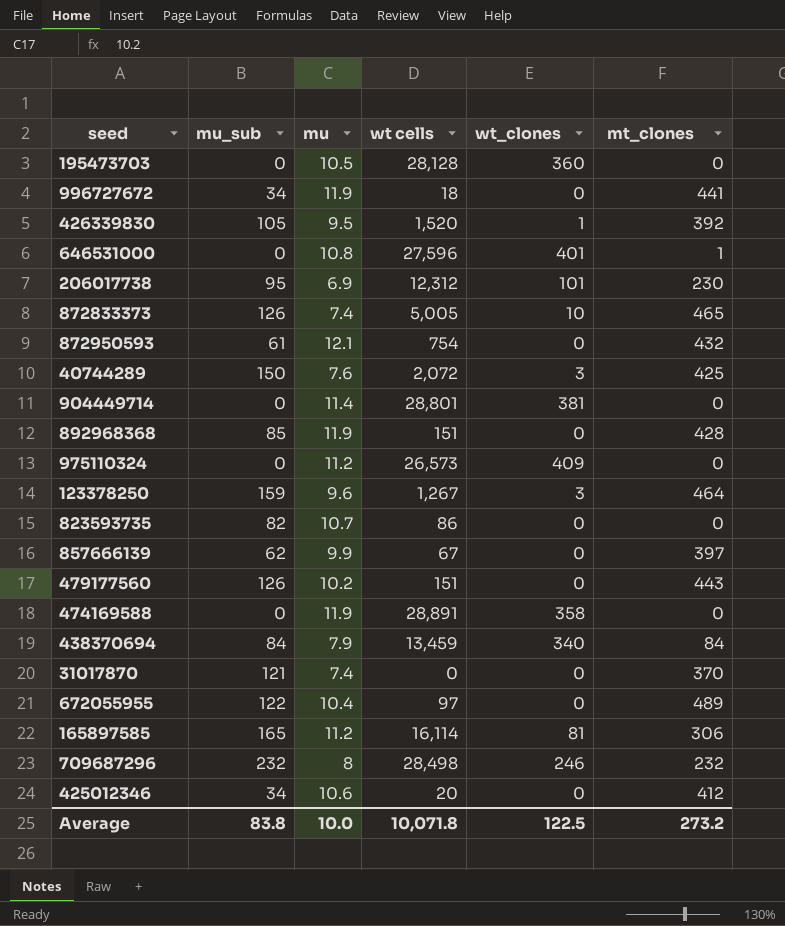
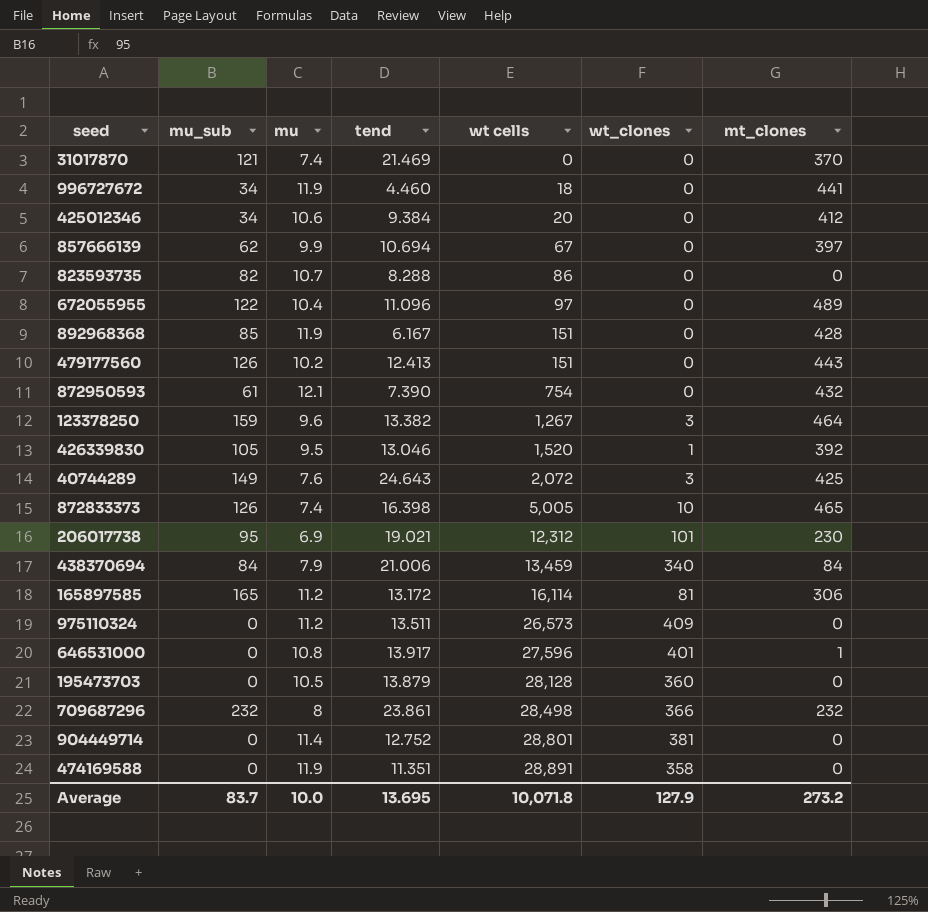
row order: none -> wt cells ascending
column tend | position: none -> 4
40744289 | mu_sub: 150 -> 149
709687296 | wt_clones: 246 -> 366
Average | mu_sub: 83.8 -> 83.7
Average | wt_clones: 122.5 -> 127.9

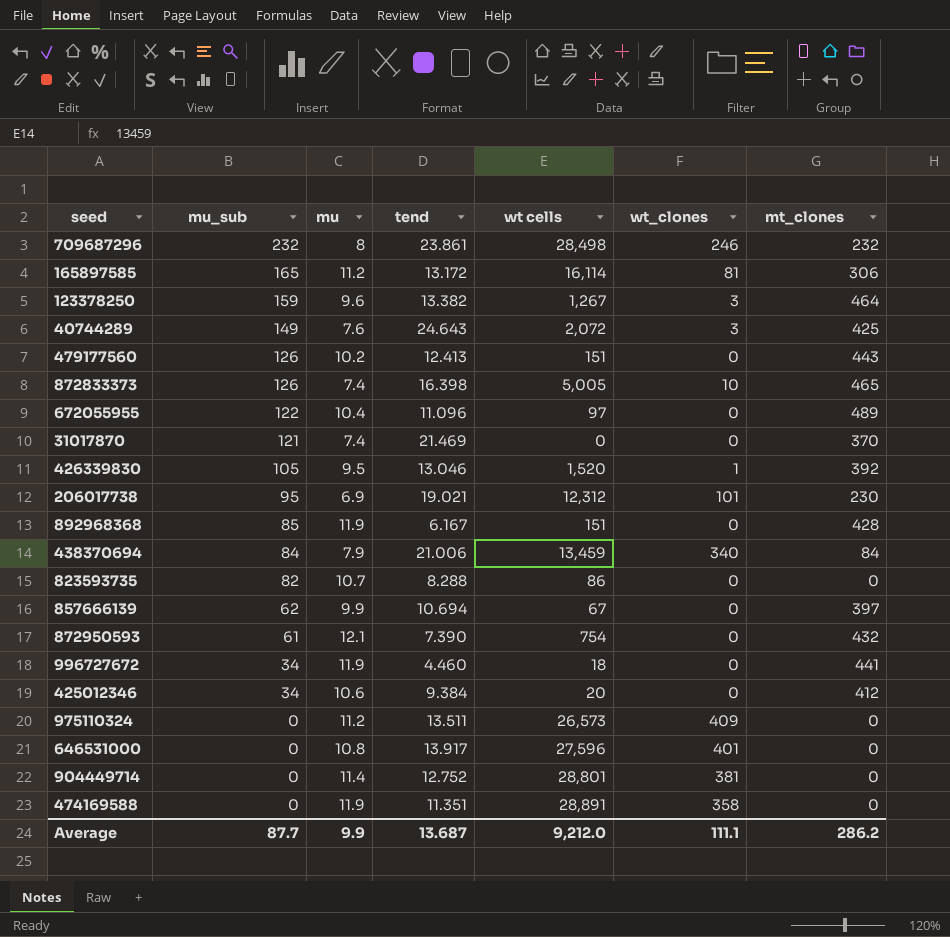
row order: wt cells ascending -> mu_sub descending
row 195473703: 0 | 10.5 | 13.879 | 28,128 | 360 | 0 -> none
709687296 | wt_clones: 366 -> 246
646531000 | mt_clones: 1 -> 0
Average | mu_sub: 83.7 -> 87.7
Average | mu: 10.0 -> 9.9
Average | tend: 13.695 -> 13.687
Average | wt cells: 10,071.8 -> 9,212.0
Average | wt_clones: 127.9 -> 111.1
Average | mt_clones: 273.2 -> 286.2

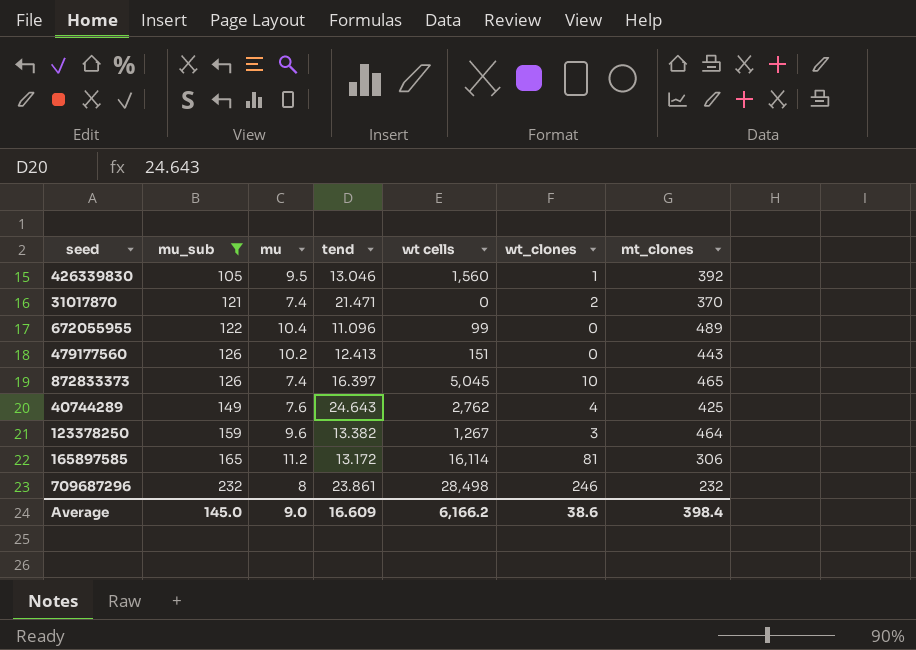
filter: none -> mu_sub >= 105
row order: mu_sub descending -> mu_sub ascending
426339830 | wt cells: 1,520 -> 1,560
31017870 | tend: 21.469 -> 21.471
31017870 | wt_clones: 0 -> 2
672055955 | wt cells: 97 -> 99
872833373 | tend: 16.398 -> 16.397
872833373 | wt cells: 5,005 -> 5,045
40744289 | wt cells: 2,072 -> 2,762
40744289 | wt_clones: 3 -> 4
Average | mu_sub: 87.7 -> 145.0
Average | mu: 9.9 -> 9.0
Average | tend: 13.687 -> 16.609
Average | wt cells: 9,212.0 -> 6,166.2
Average | wt_clones: 111.1 -> 38.6
Average | mt_clones: 286.2 -> 398.4

